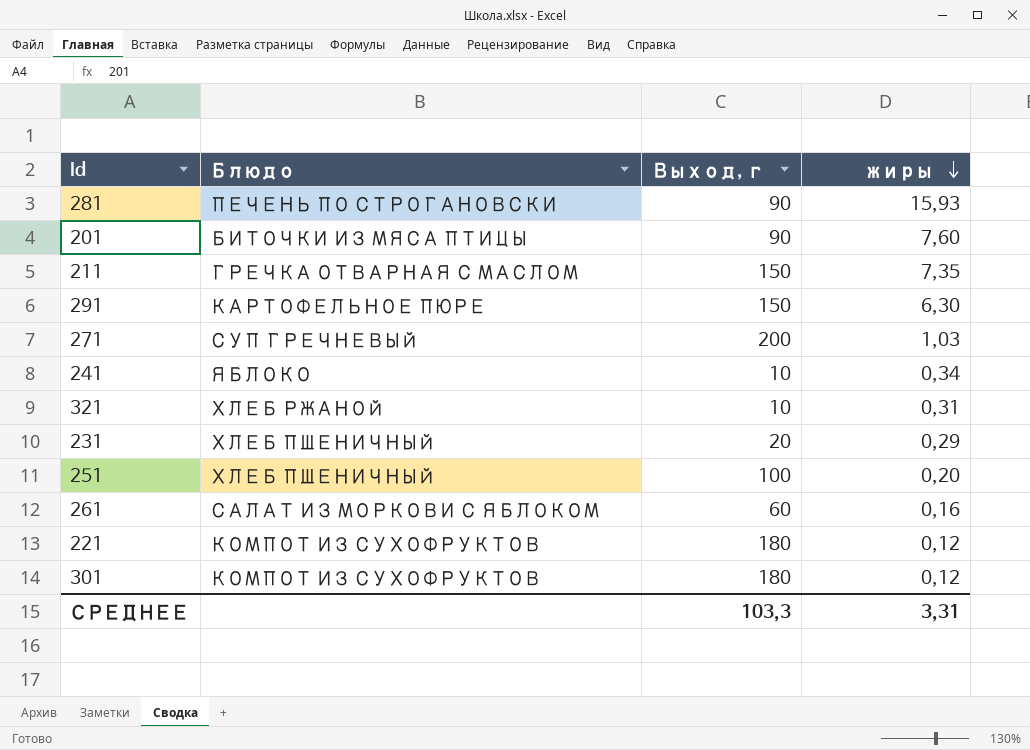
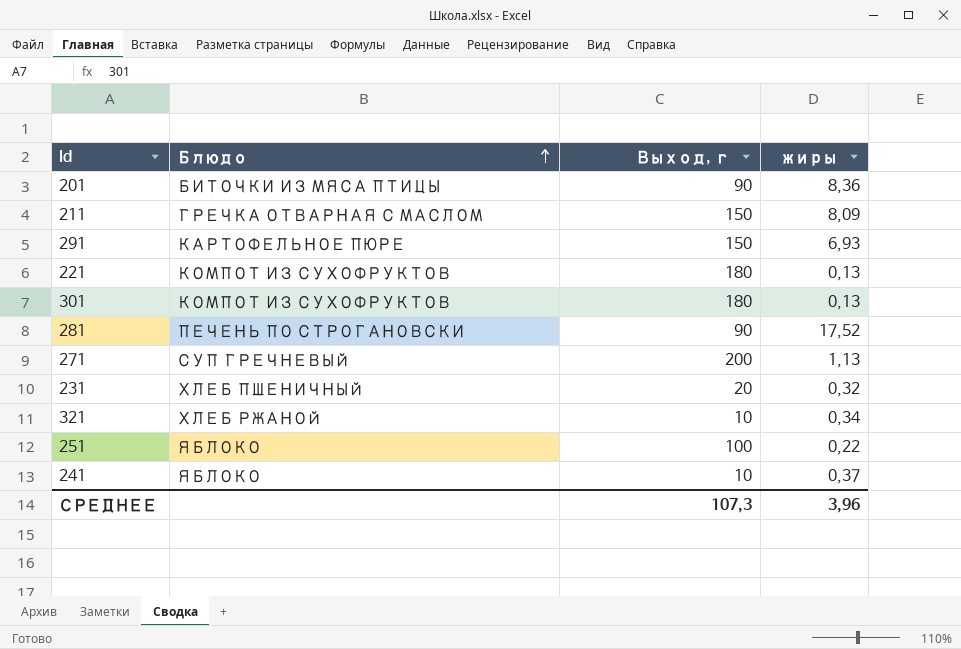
row order: жиры descending -> Блюдо ascending
row 261: САЛАТ ИЗ МОРКОВИ С ЯБЛОКОМ | 60 | 0,16 -> none
201 | жиры: 7,60 -> 8,36
211 | жиры: 7,35 -> 8,09
291 | жиры: 6,30 -> 6,93
221 | жиры: 0,12 -> 0,13
301 | жиры: 0,12 -> 0,13
281 | жиры: 15,93 -> 17,52
271 | жиры: 1,03 -> 1,13
231 | жиры: 0,29 -> 0,32
321 | жиры: 0,31 -> 0,34
251 | Блюдо: ХЛЕБ ПШЕНИЧНЫЙ -> ЯБЛОКО
251 | жиры: 0,20 -> 0,22
241 | жиры: 0,34 -> 0,37
СРЕДНЕЕ | Выход, г: 103,3 -> 107,3
СРЕДНЕЕ | жиры: 3,31 -> 3,96

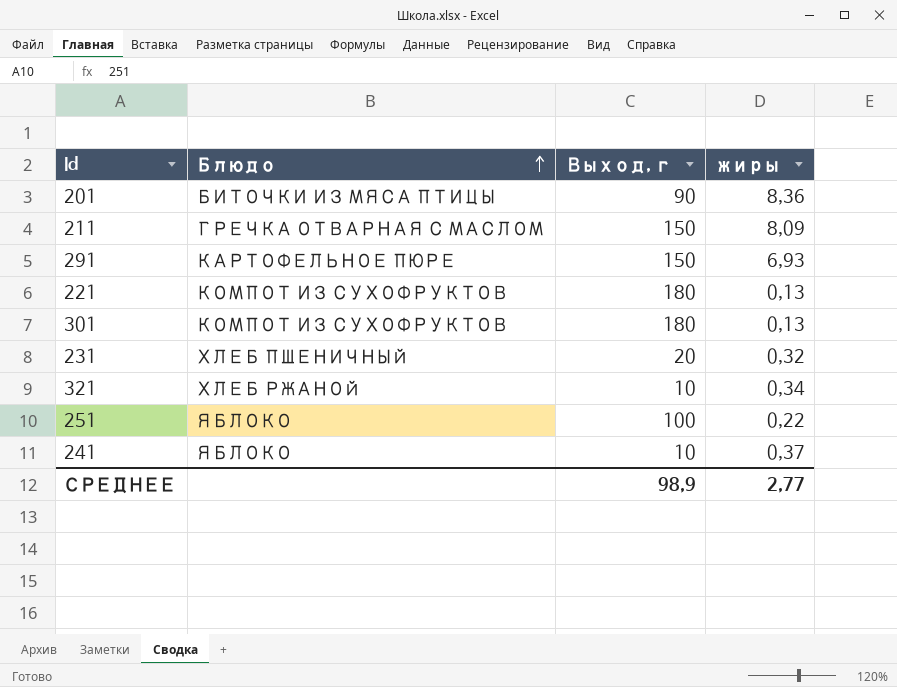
row 281: ПЕЧЕНЬ ПО СТРОГАНОВСКИ | 90 | 17,52 -> none
row 271: СУП ГРЕЧНЕВЫЙ | 200 | 1,13 -> none
СРЕДНЕЕ | Выход, г: 107,3 -> 98,9
СРЕДНЕЕ | жиры: 3,96 -> 2,77

